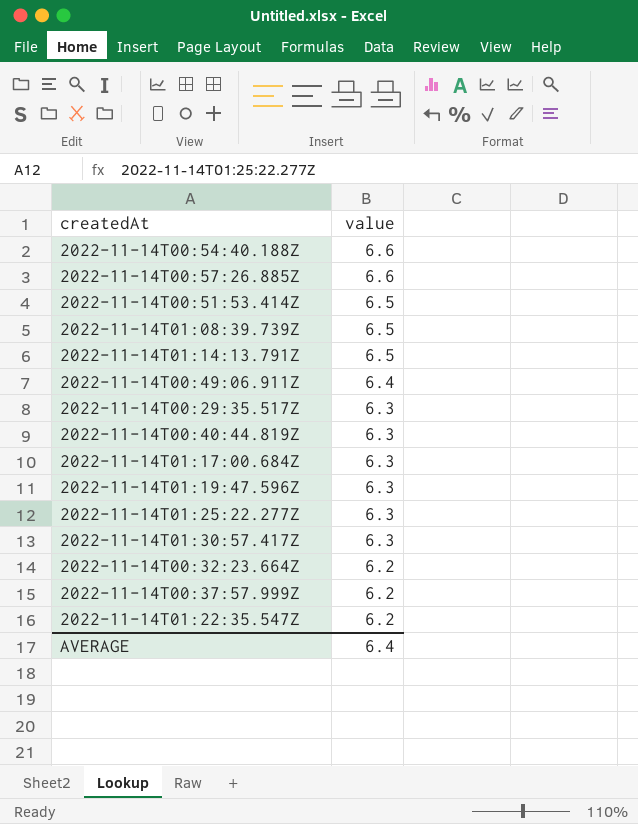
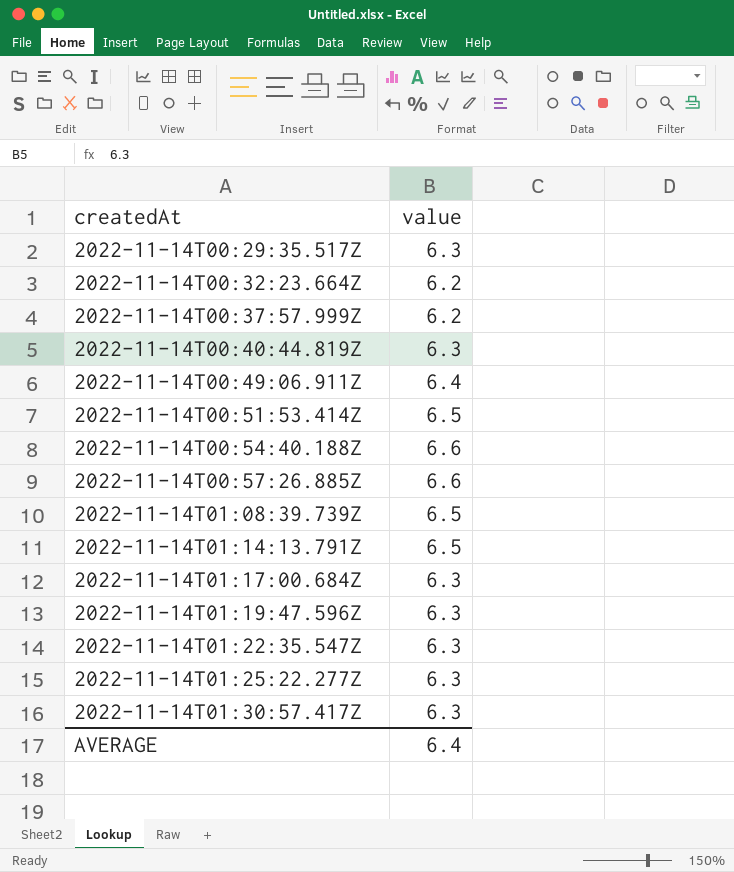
row order: value descending -> createdAt ascending
2022-11-14T01:22:35.547Z | value: 6.2 -> 6.3

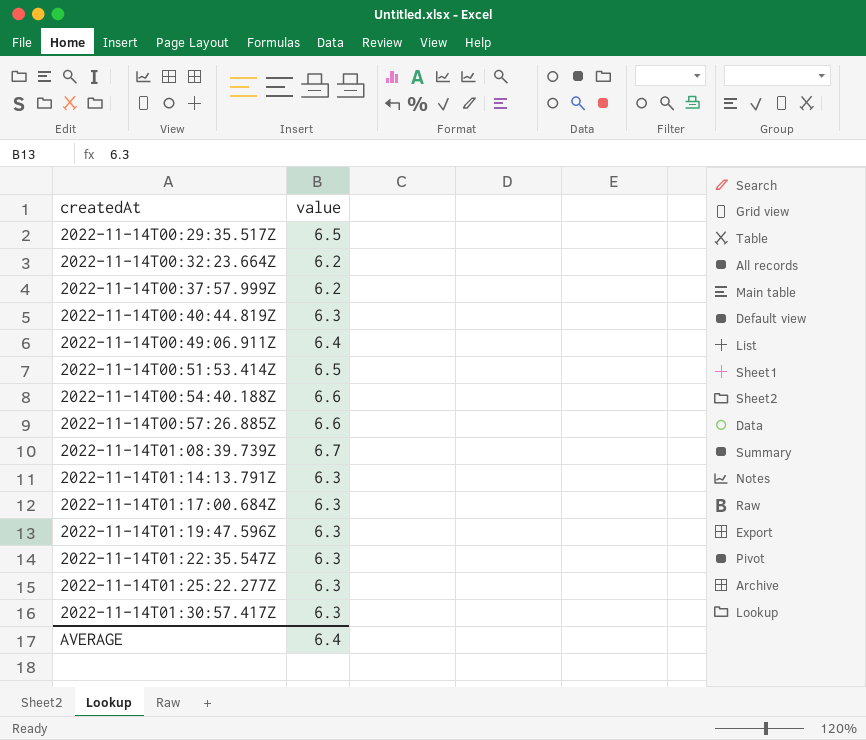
2022-11-14T00:29:35.517Z | value: 6.3 -> 6.5
2022-11-14T01:08:39.739Z | value: 6.5 -> 6.7
2022-11-14T01:14:13.791Z | value: 6.5 -> 6.3

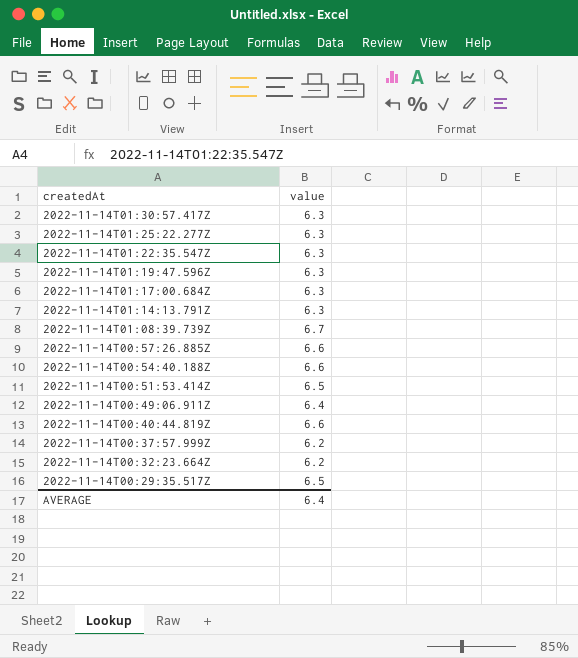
row order: createdAt ascending -> createdAt descending
2022-11-14T00:40:44.819Z | value: 6.3 -> 6.6

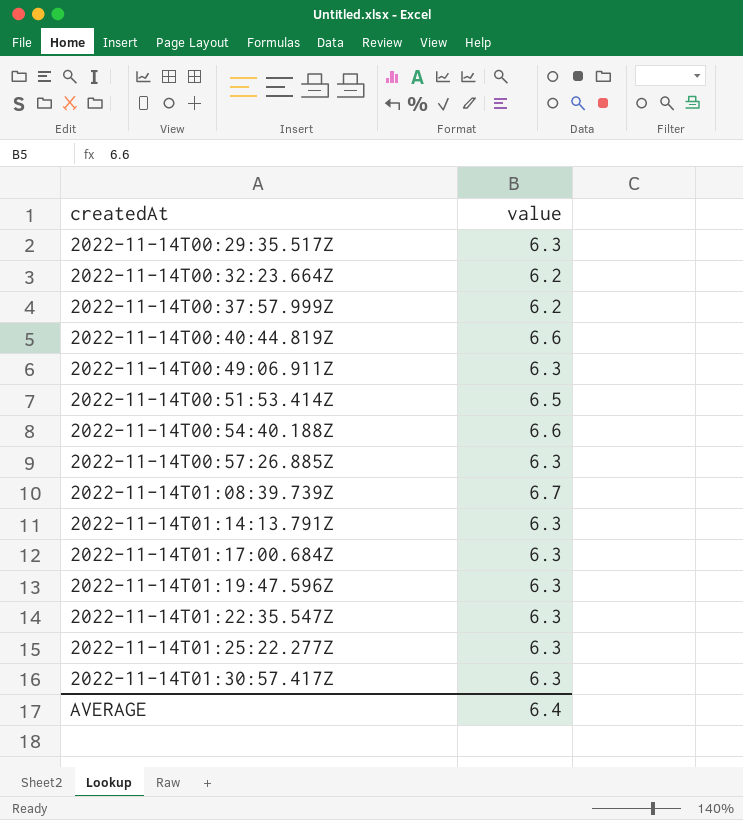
row order: createdAt descending -> createdAt ascending
2022-11-14T00:29:35.517Z | value: 6.5 -> 6.3
2022-11-14T00:49:06.911Z | value: 6.4 -> 6.3
2022-11-14T00:57:26.885Z | value: 6.6 -> 6.3

